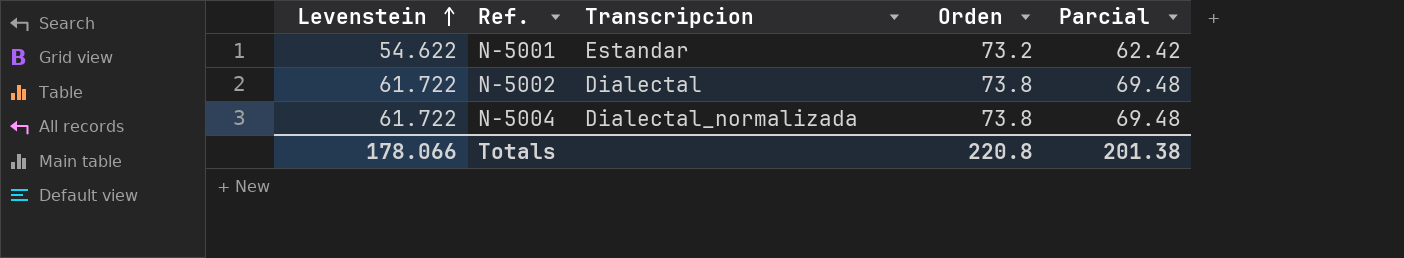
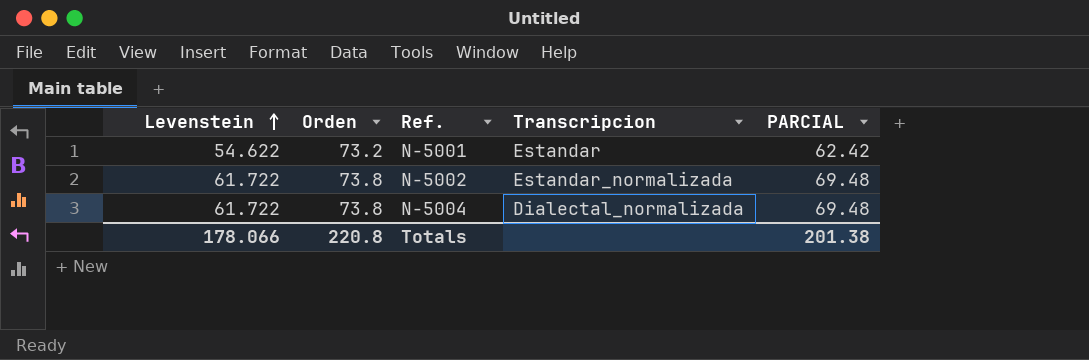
column Orden | position: 4 -> 2
column name: Parcial -> PARCIAL
N-5002 | Transcripcion: Dialectal -> Estandar_normalizada

